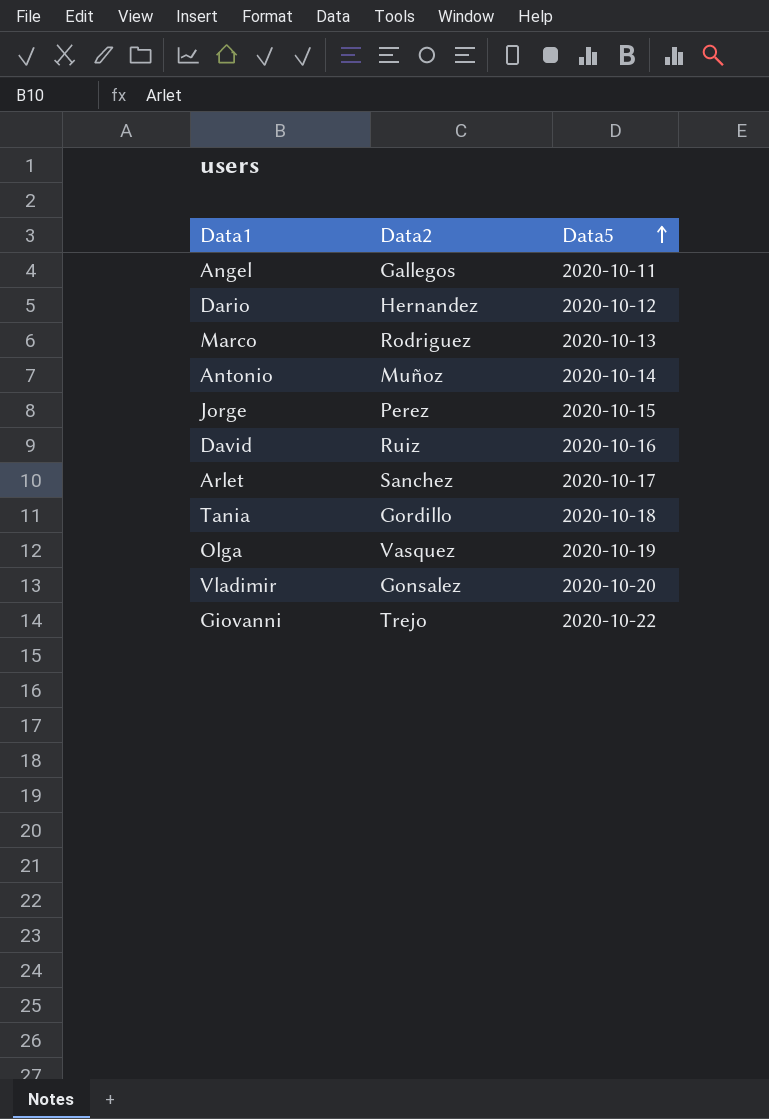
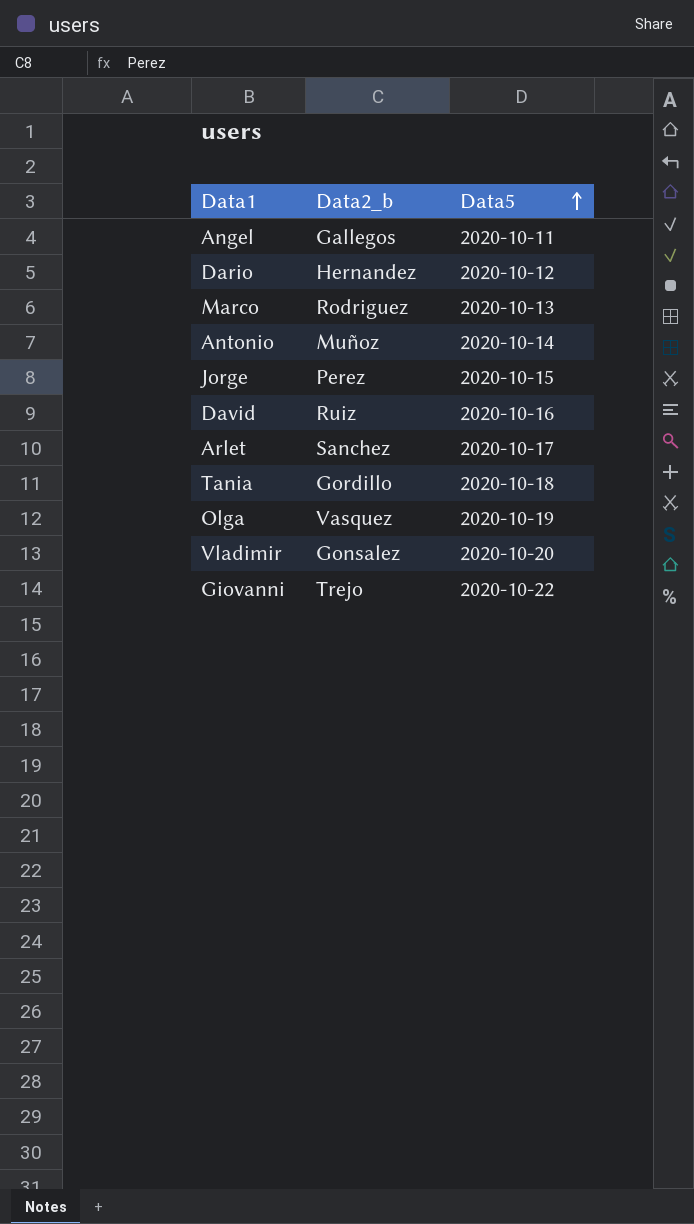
column name: Data2 -> Data2_b

